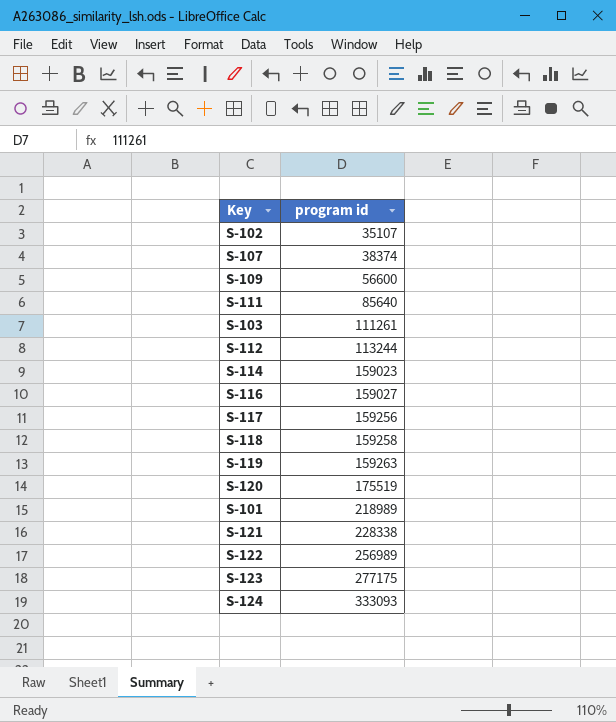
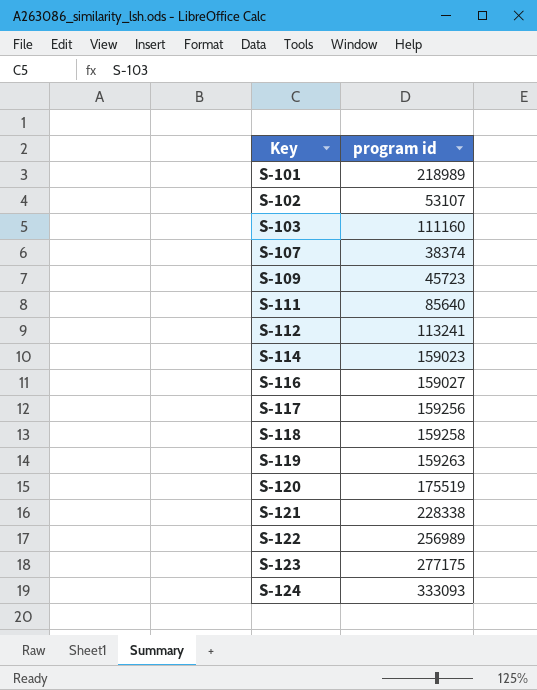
row order: program id ascending -> Key ascending
S-102 | program id: 35107 -> 53107
S-103 | program id: 111261 -> 111160
S-109 | program id: 56600 -> 45723
S-112 | program id: 113244 -> 113241

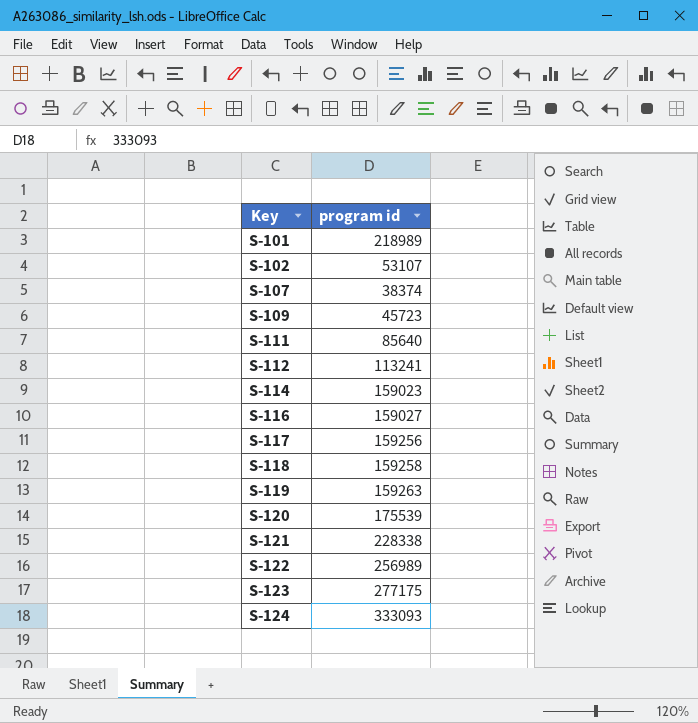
row S-103: 111160 -> none
S-120 | program id: 175519 -> 175539

